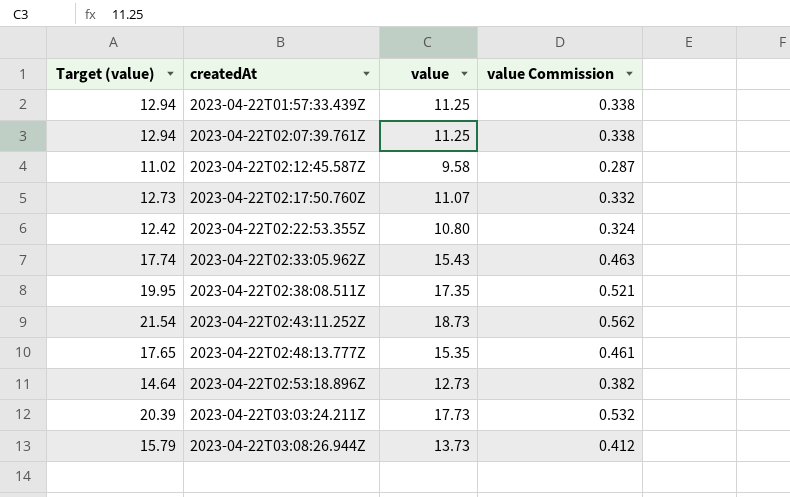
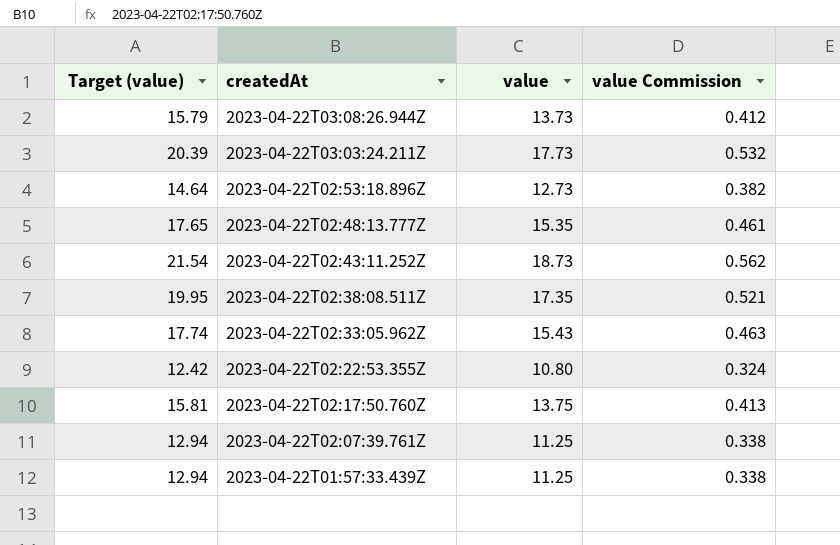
row order: createdAt ascending -> createdAt descending
row 2023-04-22T02:12:45.587Z: 11.02 | 9.58 | 0.287 -> none
2023-04-22T02:17:50.760Z | Target (value): 12.73 -> 15.81
2023-04-22T02:17:50.760Z | value: 11.07 -> 13.75
2023-04-22T02:17:50.760Z | value Commission: 0.332 -> 0.413

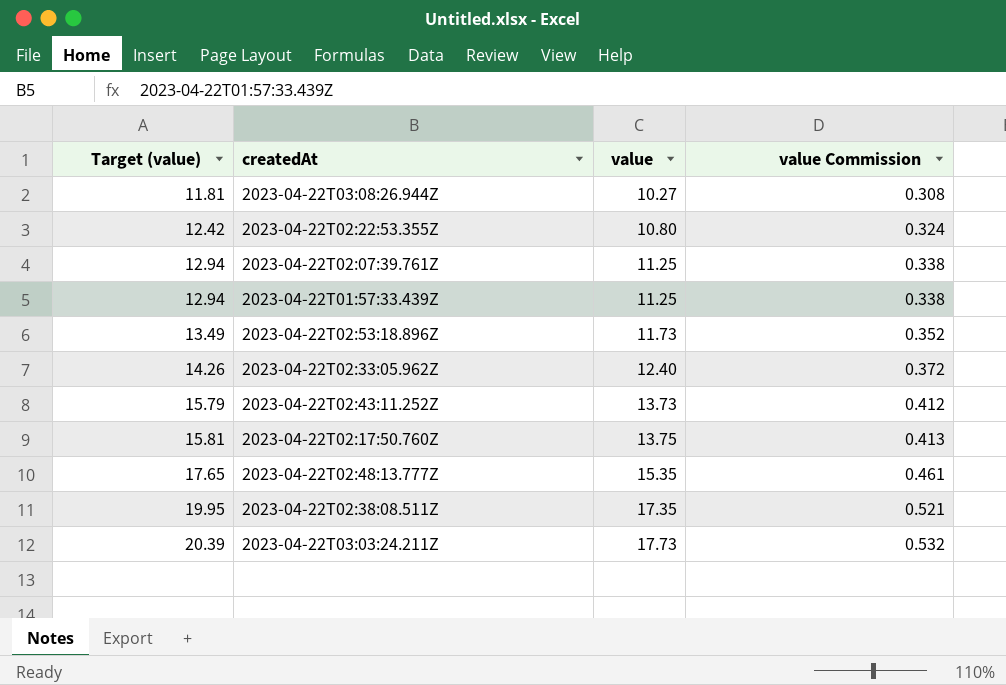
row order: createdAt descending -> Target (value) ascending
2023-04-22T03:08:26.944Z | Target (value): 15.79 -> 11.81
2023-04-22T03:08:26.944Z | value: 13.73 -> 10.27
2023-04-22T03:08:26.944Z | value Commission: 0.412 -> 0.308
2023-04-22T02:53:18.896Z | Target (value): 14.64 -> 13.49
2023-04-22T02:53:18.896Z | value: 12.73 -> 11.73
2023-04-22T02:53:18.896Z | value Commission: 0.382 -> 0.352
2023-04-22T02:33:05.962Z | Target (value): 17.74 -> 14.26
2023-04-22T02:33:05.962Z | value: 15.43 -> 12.40
2023-04-22T02:33:05.962Z | value Commission: 0.463 -> 0.372
2023-04-22T02:43:11.252Z | Target (value): 21.54 -> 15.79
2023-04-22T02:43:11.252Z | value: 18.73 -> 13.73
2023-04-22T02:43:11.252Z | value Commission: 0.562 -> 0.412

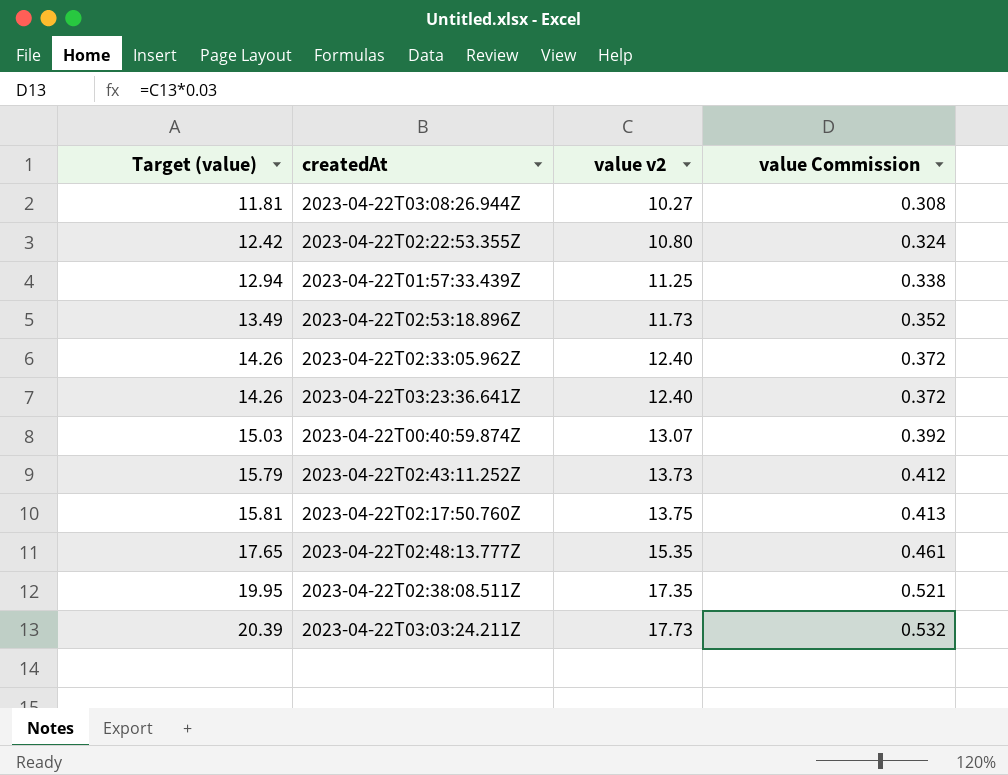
column name: value -> value v2
row 2023-04-22T02:07:39.761Z: 12.94 | 11.25 | 0.338 -> none
row 2023-04-22T03:23:36.641Z: none -> 14.26 | 12.40 | 0.372
row 2023-04-22T00:40:59.874Z: none -> 15.03 | 13.07 | 0.392

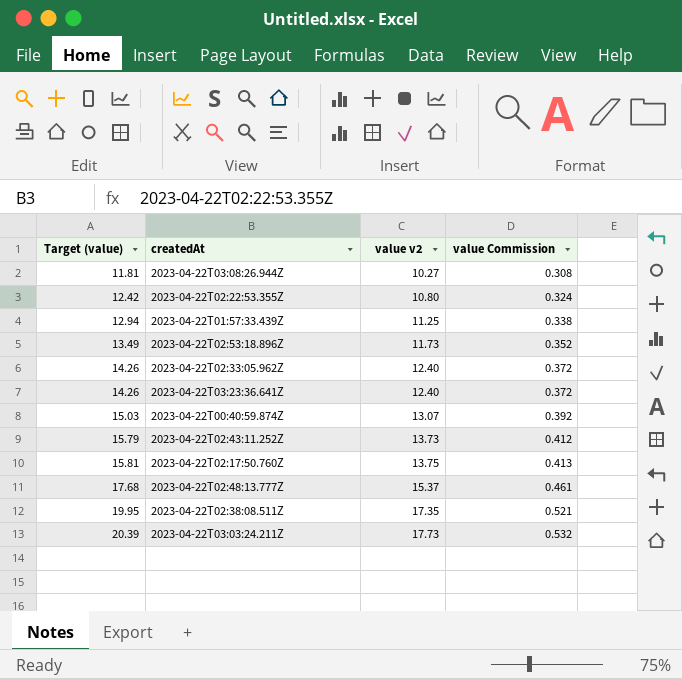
2023-04-22T02:48:13.777Z | Target (value): 17.65 -> 17.68
2023-04-22T02:48:13.777Z | value v2: 15.35 -> 15.37

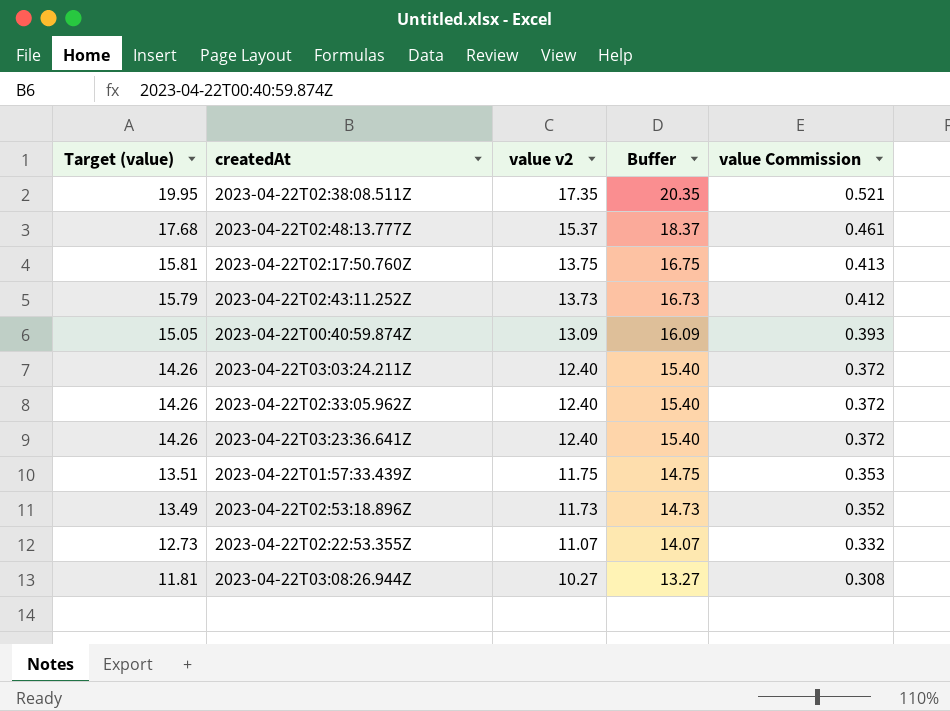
row order: Target (value) ascending -> Target (value) descending
column Buffer | formula: none -> [value v2] + 3
2023-04-22T00:40:59.874Z | Target (value): 15.03 -> 15.05
2023-04-22T00:40:59.874Z | value v2: 13.07 -> 13.09
2023-04-22T00:40:59.874Z | value Commission: 0.392 -> 0.393
2023-04-22T03:03:24.211Z | Target (value): 20.39 -> 14.26
2023-04-22T03:03:24.211Z | value v2: 17.73 -> 12.40
2023-04-22T03:03:24.211Z | value Commission: 0.532 -> 0.372
2023-04-22T01:57:33.439Z | Target (value): 12.94 -> 13.51
2023-04-22T01:57:33.439Z | value v2: 11.25 -> 11.75
2023-04-22T01:57:33.439Z | value Commission: 0.338 -> 0.353
2023-04-22T02:22:53.355Z | Target (value): 12.42 -> 12.73
2023-04-22T02:22:53.355Z | value v2: 10.80 -> 11.07
2023-04-22T02:22:53.355Z | value Commission: 0.324 -> 0.332

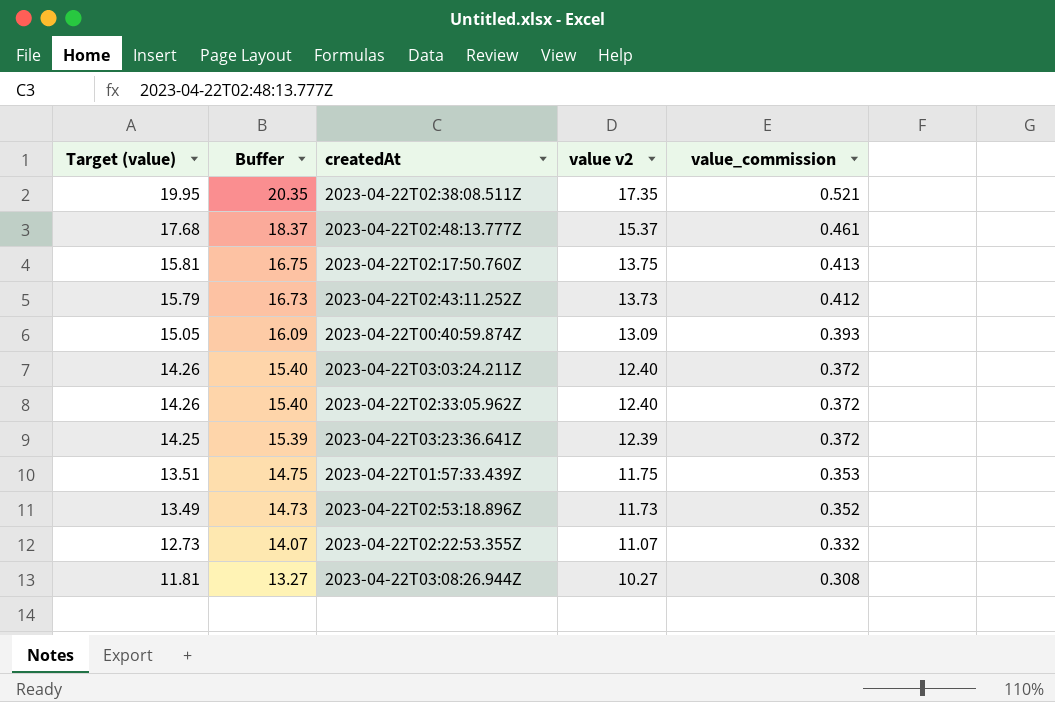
column Buffer | position: 4 -> 2
column name: value Commission -> value_commission
2023-04-22T03:23:36.641Z | Target (value): 14.26 -> 14.25
2023-04-22T03:23:36.641Z | Buffer: 15.40 -> 15.39
2023-04-22T03:23:36.641Z | value v2: 12.40 -> 12.39

